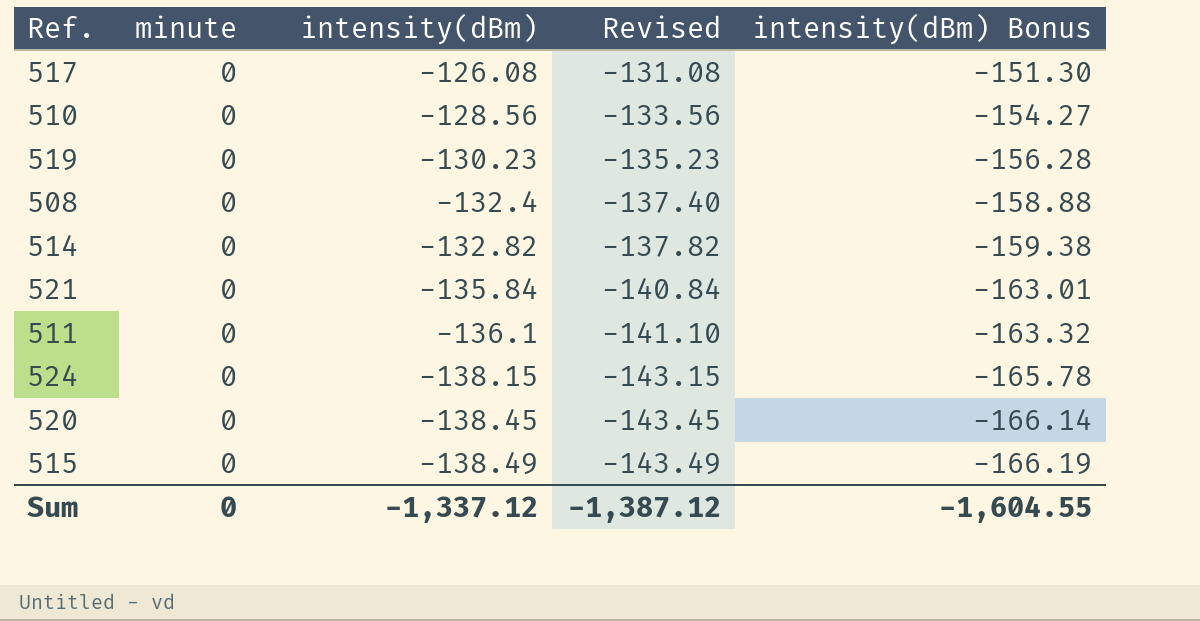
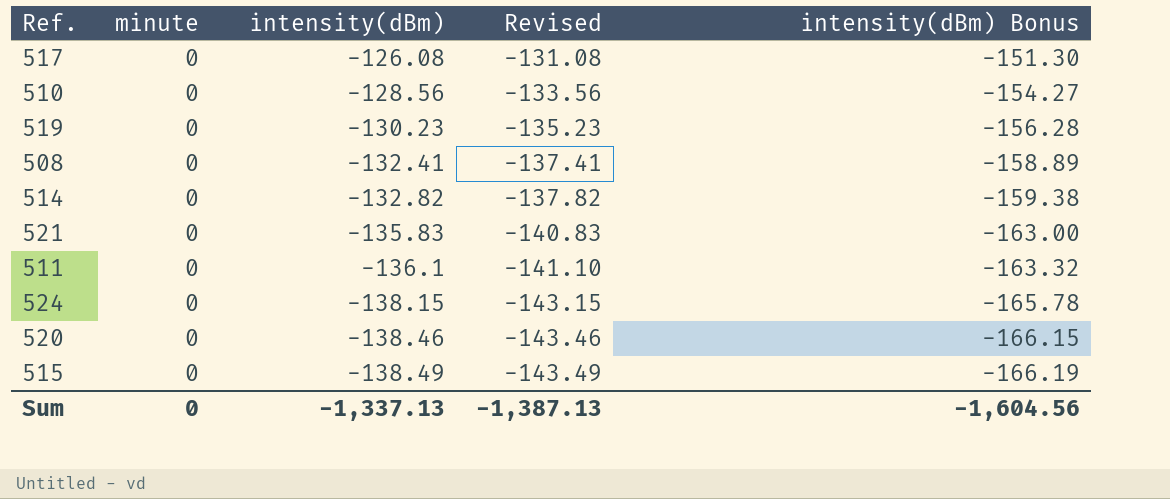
508 | intensity(dBm): -132.4 -> -132.41
508 | Revised: -137.40 -> -137.41
508 | intensity(dBm) Bonus: -158.88 -> -158.89
521 | intensity(dBm): -135.84 -> -135.83
521 | Revised: -140.84 -> -140.83
521 | intensity(dBm) Bonus: -163.01 -> -163.00
520 | intensity(dBm): -138.45 -> -138.46
520 | Revised: -143.45 -> -143.46
520 | intensity(dBm) Bonus: -166.14 -> -166.15
Sum | intensity(dBm): -1,337.12 -> -1,337.13
Sum | Revised: -1,387.12 -> -1,387.13
Sum | intensity(dBm) Bonus: -1,604.55 -> -1,604.56

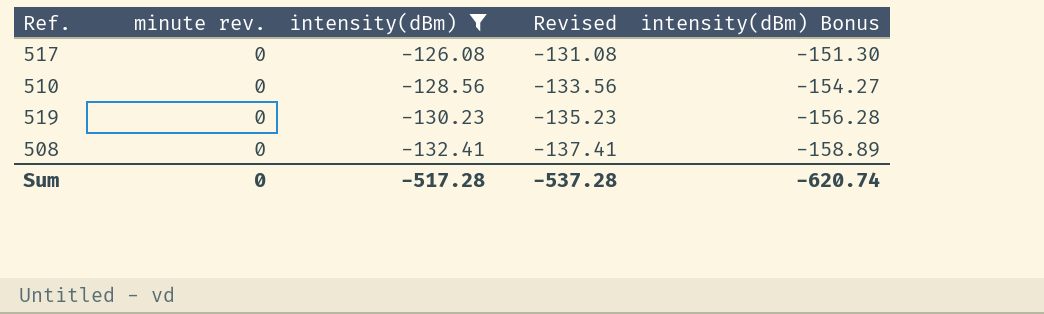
filter: none -> intensity(dBm) >= -132.41
column name: minute -> minute rev.
Sum | intensity(dBm): -1,337.13 -> -517.28
Sum | Revised: -1,387.13 -> -537.28
Sum | intensity(dBm) Bonus: -1,604.56 -> -620.74

